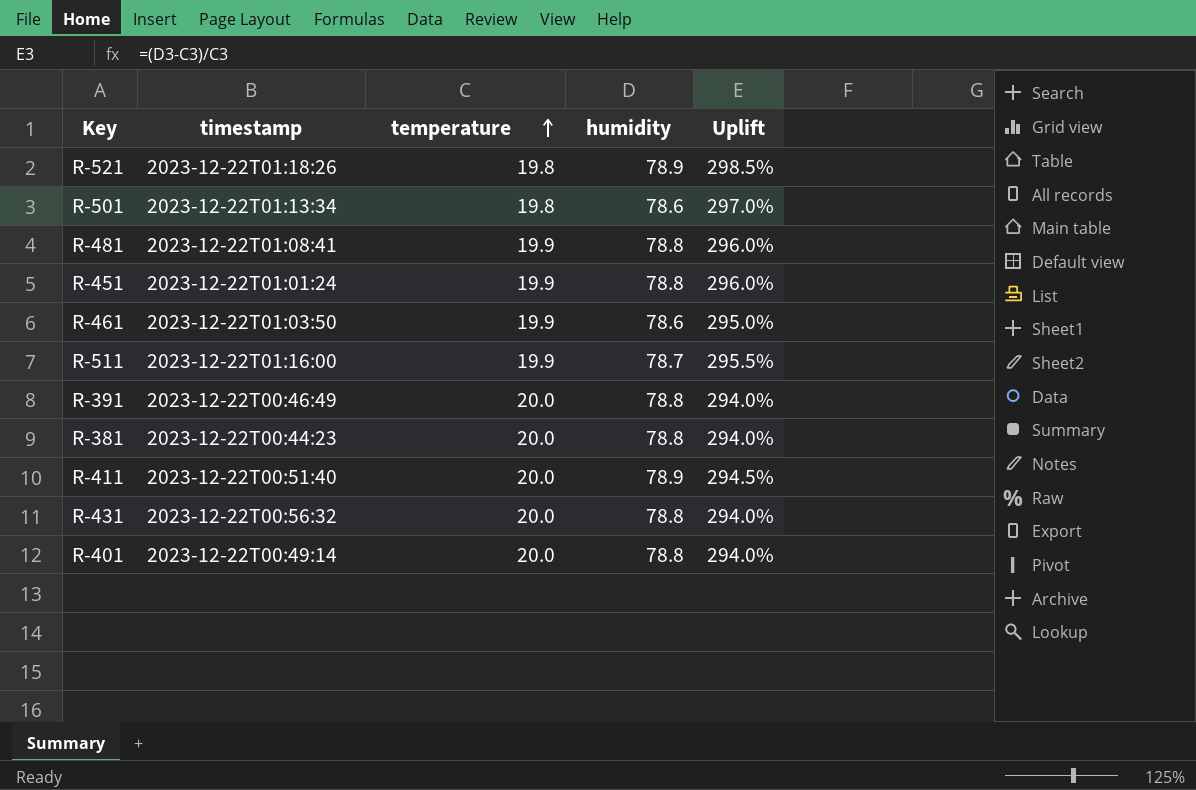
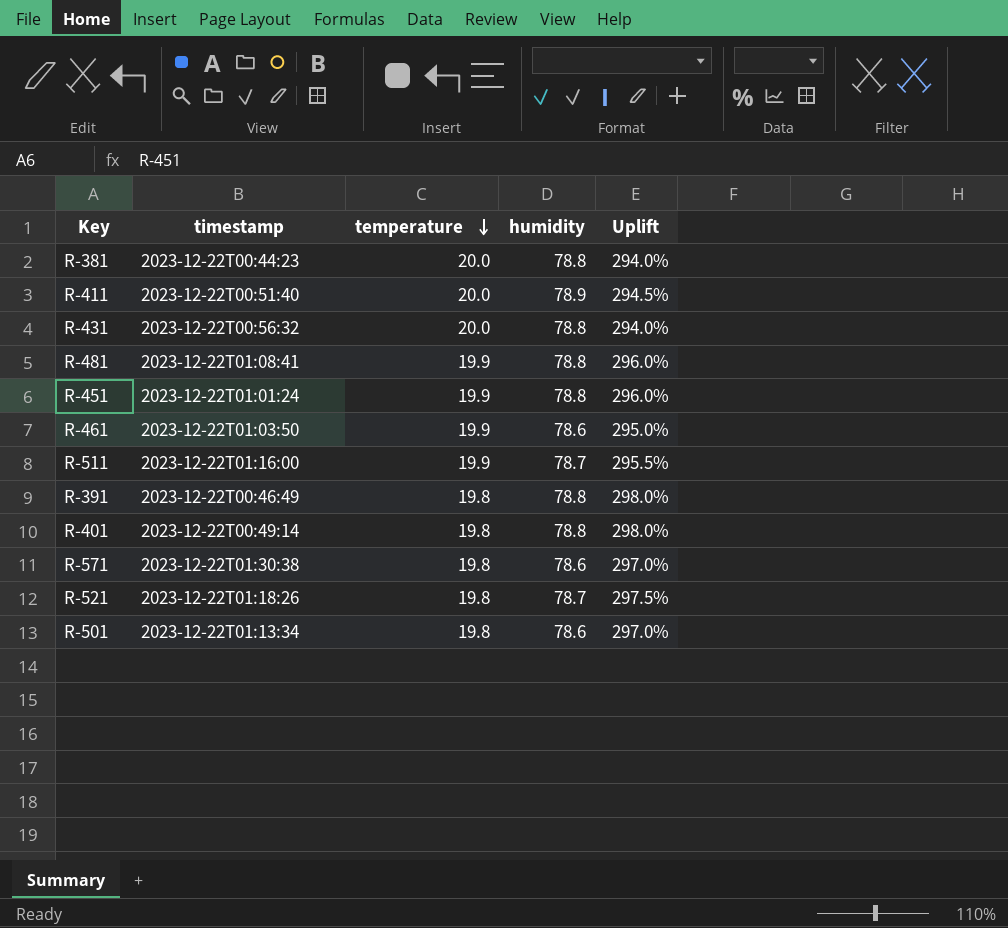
row order: temperature ascending -> temperature descending
R-391 | temperature: 20.0 -> 19.8
R-391 | Uplift: 294.0% -> 298.0%
R-401 | temperature: 20.0 -> 19.8
R-401 | Uplift: 294.0% -> 298.0%
row R-571: none -> 2023-12-22T01:30:38 | 19.8 | 78.6 | 297.0%
R-521 | humidity: 78.9 -> 78.7
R-521 | Uplift: 298.5% -> 297.5%

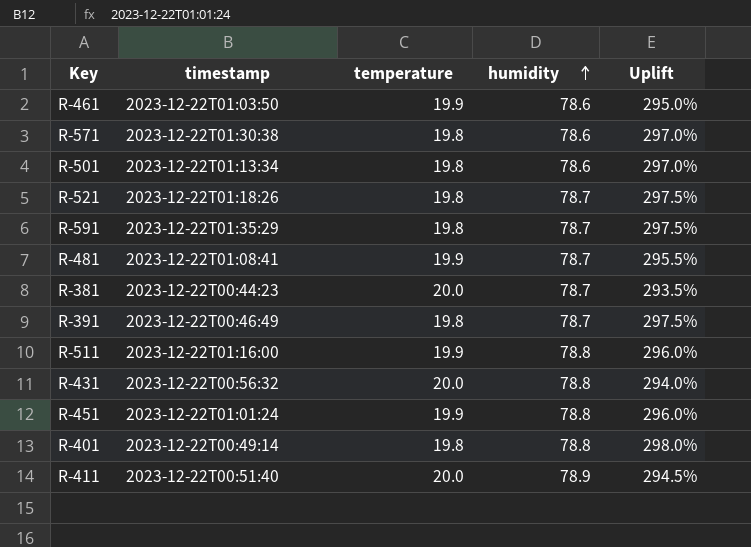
row order: temperature descending -> humidity ascending
row R-591: none -> 2023-12-22T01:35:29 | 19.8 | 78.7 | 297.5%
R-481 | humidity: 78.8 -> 78.7
R-481 | Uplift: 296.0% -> 295.5%
R-381 | humidity: 78.8 -> 78.7
R-381 | Uplift: 294.0% -> 293.5%
R-391 | humidity: 78.8 -> 78.7
R-391 | Uplift: 298.0% -> 297.5%
R-511 | humidity: 78.7 -> 78.8
R-511 | Uplift: 295.5% -> 296.0%

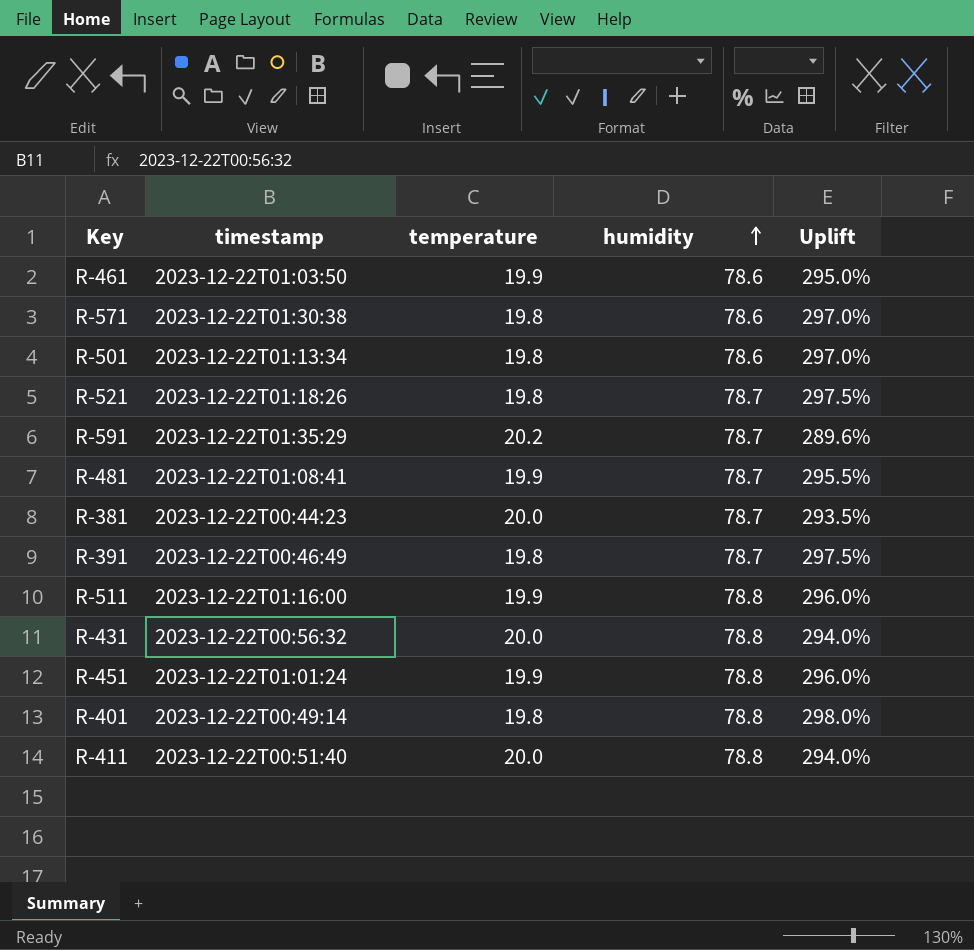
R-591 | temperature: 19.8 -> 20.2
R-591 | Uplift: 297.5% -> 289.6%
R-411 | humidity: 78.9 -> 78.8
R-411 | Uplift: 294.5% -> 294.0%

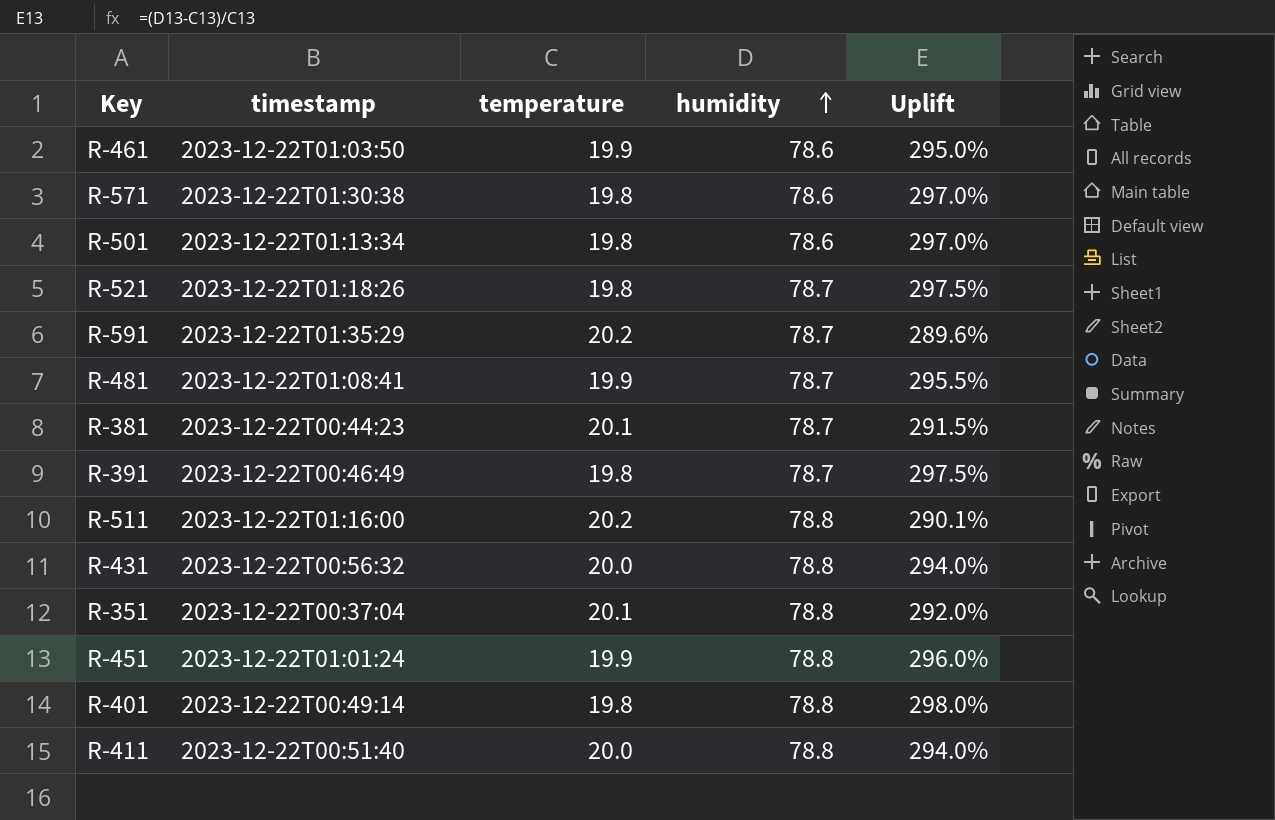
R-381 | temperature: 20.0 -> 20.1
R-381 | Uplift: 293.5% -> 291.5%
R-511 | temperature: 19.9 -> 20.2
R-511 | Uplift: 296.0% -> 290.1%
row R-351: none -> 2023-12-22T00:37:04 | 20.1 | 78.8 | 292.0%

